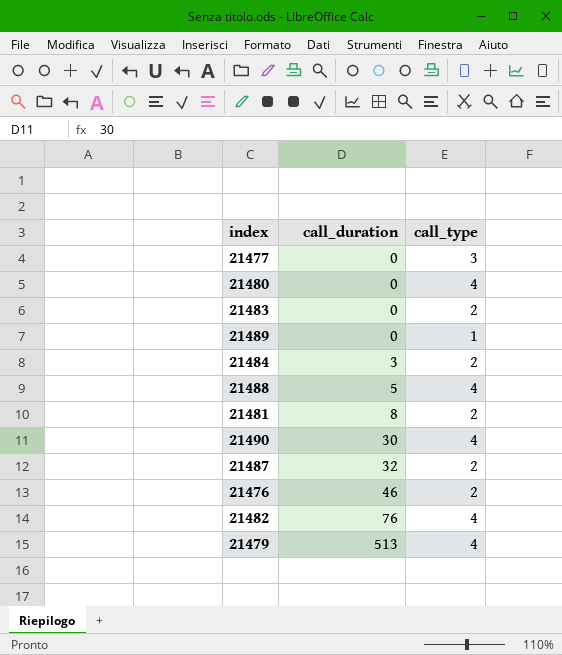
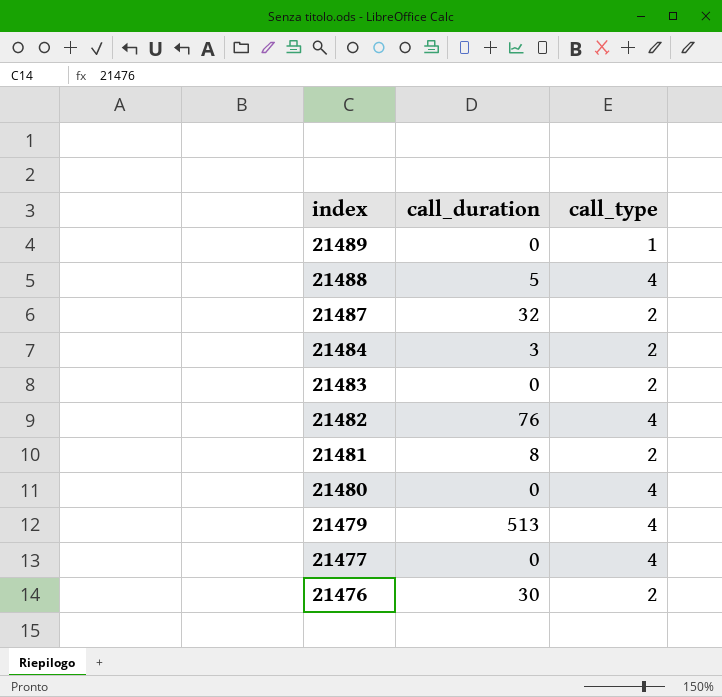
row order: call_duration ascending -> index descending
row 21490: 30 | 4 -> none
21477 | call_type: 3 -> 4
21476 | call_duration: 46 -> 30

